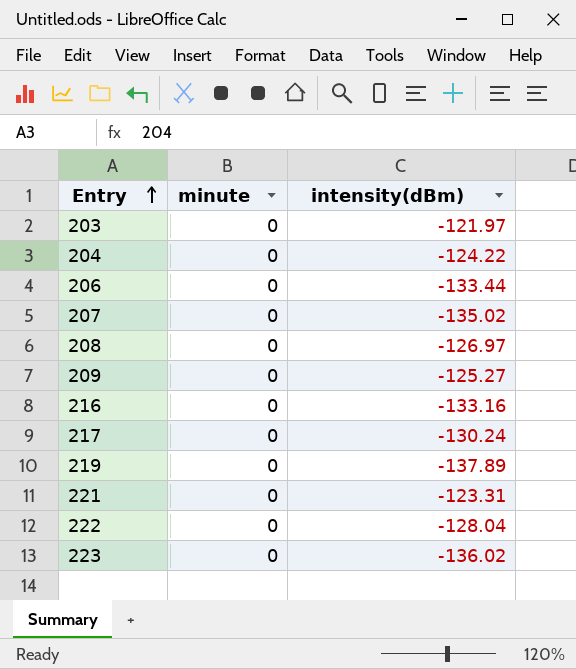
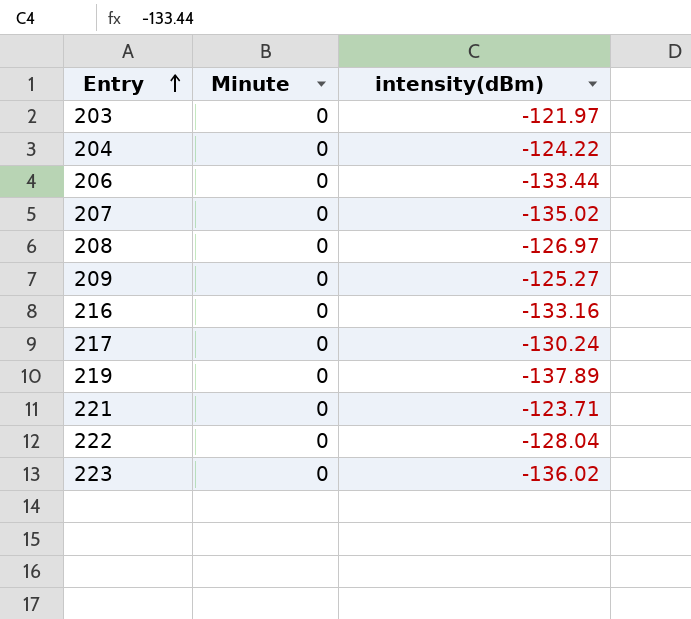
column name: minute -> Minute
221 | intensity(dBm): -123.31 -> -123.71

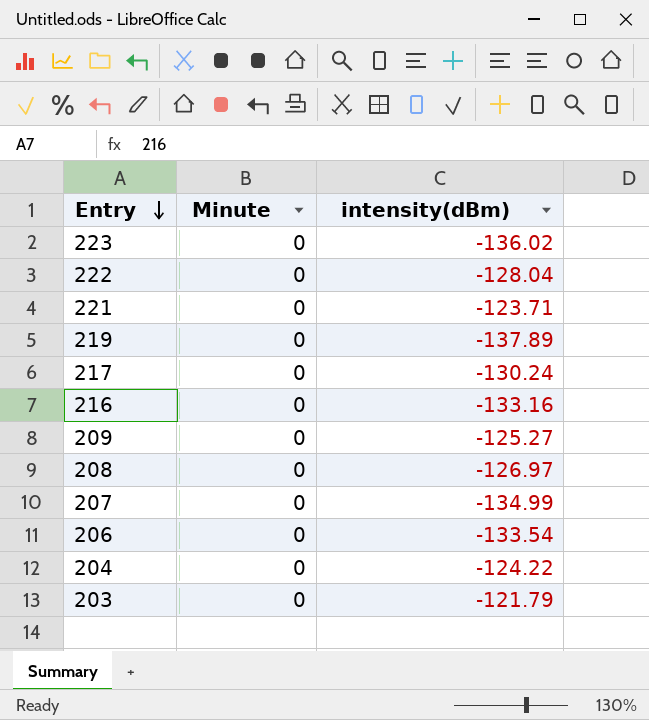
row order: Entry ascending -> Entry descending
207 | intensity(dBm): -135.02 -> -134.99
206 | intensity(dBm): -133.44 -> -133.54
203 | intensity(dBm): -121.97 -> -121.79

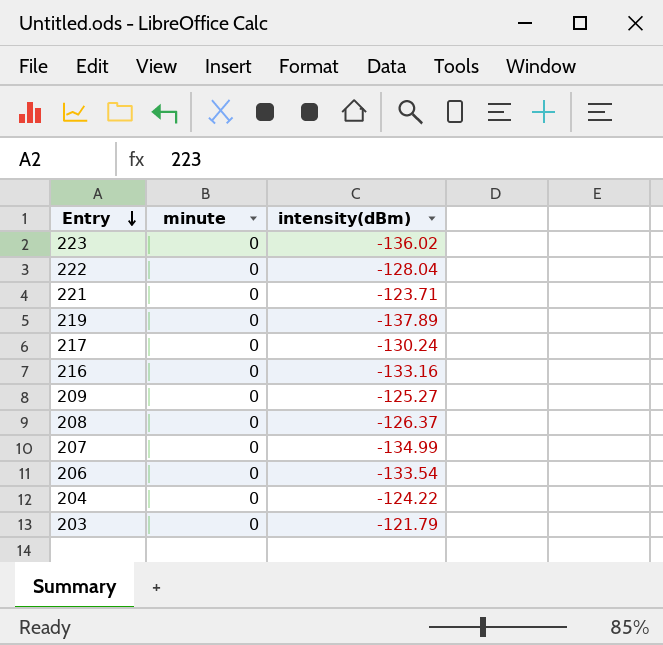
column name: Minute -> minute
208 | intensity(dBm): -126.97 -> -126.37

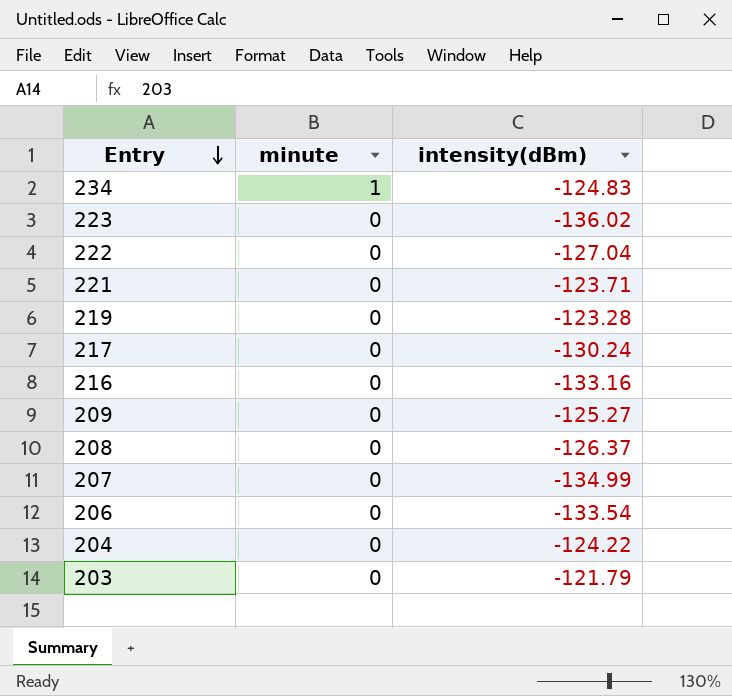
row 234: none -> 1 | -124.83
222 | intensity(dBm): -128.04 -> -127.04
219 | intensity(dBm): -137.89 -> -123.28

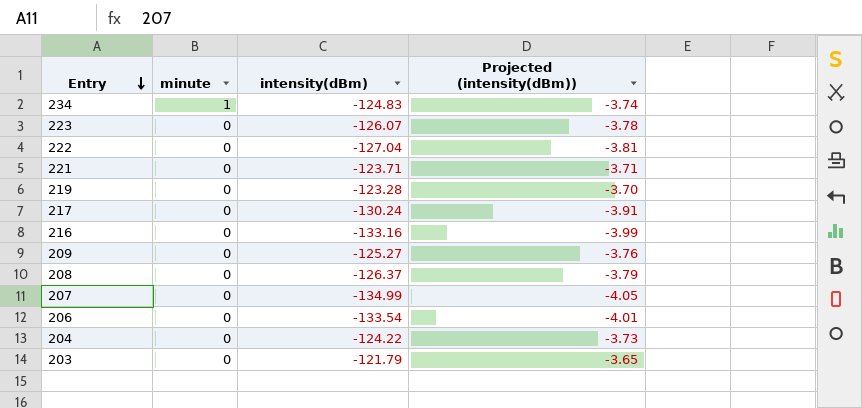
column Projected (intensity(dBm)) | formula: none -> [intensity(dBm)] * 0.03
223 | intensity(dBm): -136.02 -> -126.07

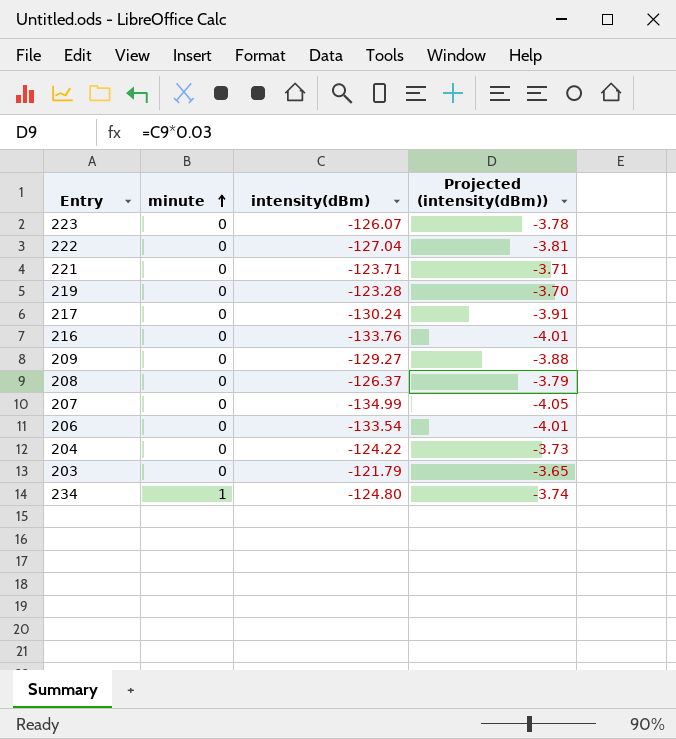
row order: Entry descending -> minute ascending
216 | intensity(dBm): -133.16 -> -133.76
216 | Projected (intensity(dBm)): -3.99 -> -4.01
209 | intensity(dBm): -125.27 -> -129.27
209 | Projected (intensity(dBm)): -3.76 -> -3.88
234 | intensity(dBm): -124.83 -> -124.80

